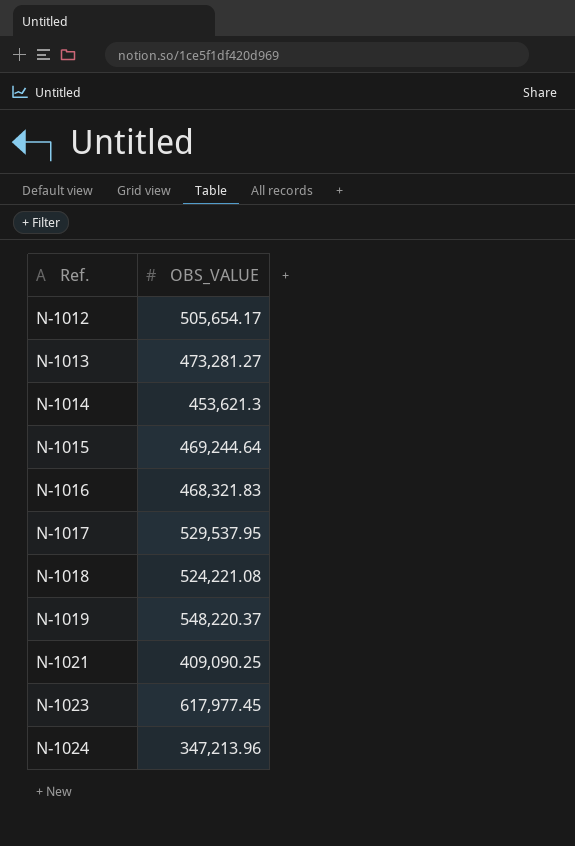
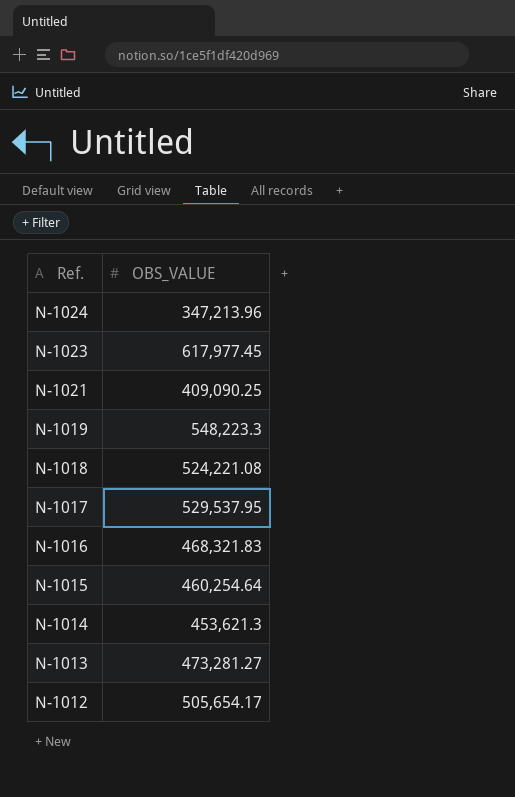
row order: Ref. ascending -> Ref. descending
N-1019 | OBS_VALUE: 548,220.37 -> 548,223.3
N-1015 | OBS_VALUE: 469,244.64 -> 460,254.64

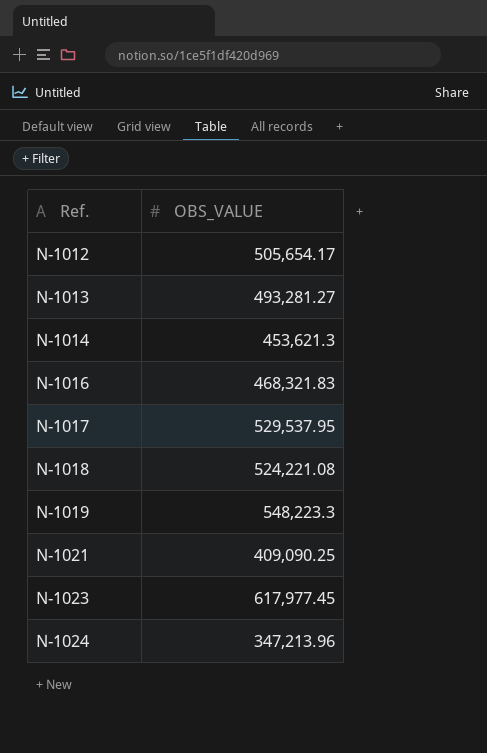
row order: Ref. descending -> Ref. ascending
row N-1015: 460,254.64 -> none
N-1013 | OBS_VALUE: 473,281.27 -> 493,281.27

